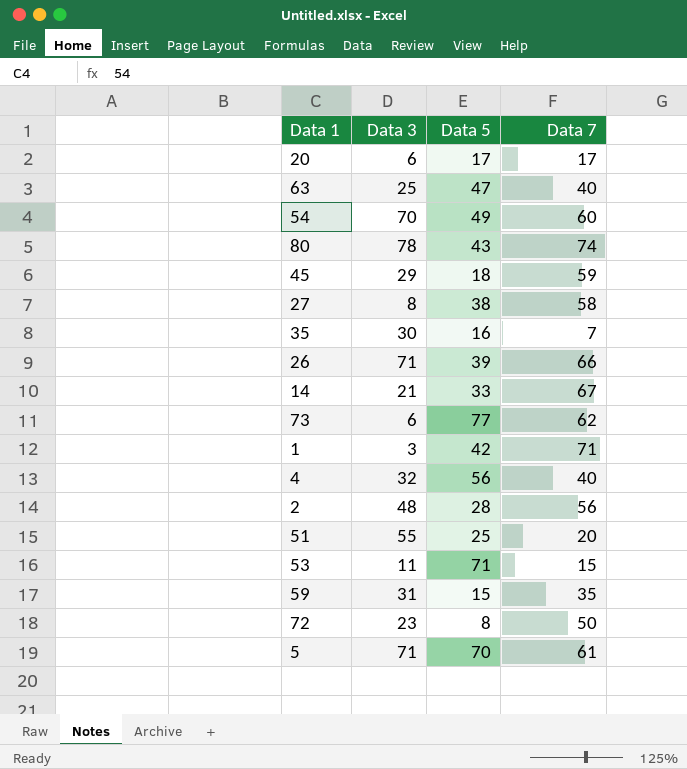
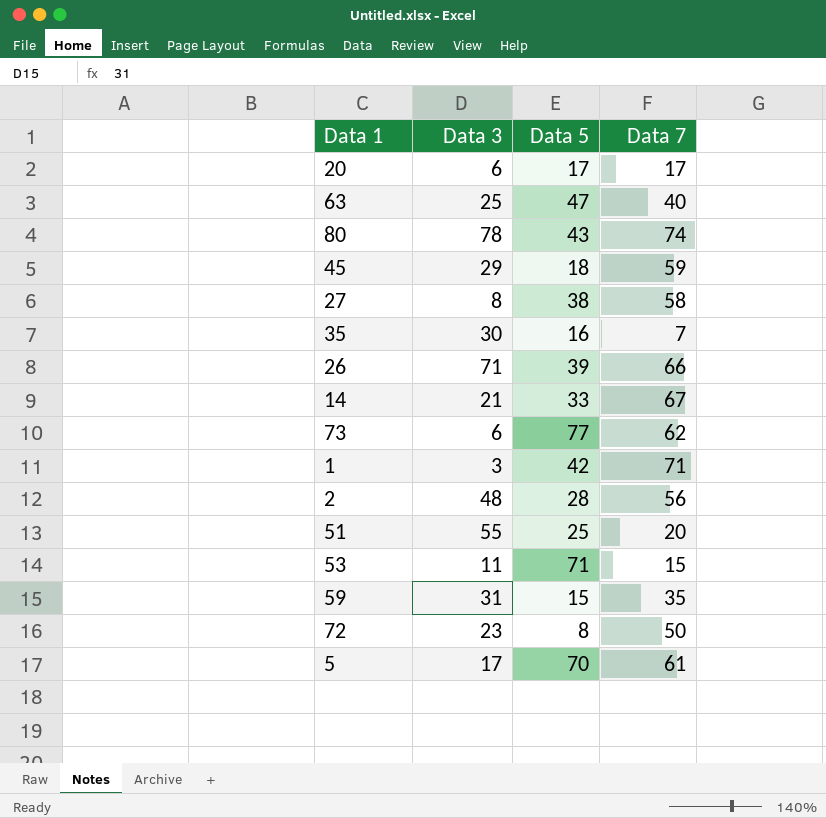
row 54: 70 | 49 | 60 -> none
row 4: 32 | 56 | 40 -> none
5 | Data 3: 71 -> 17

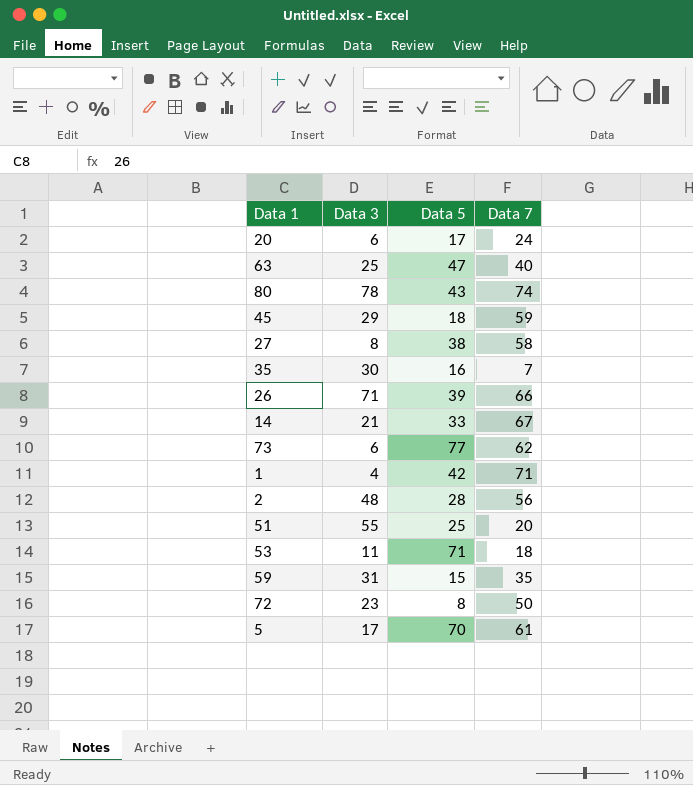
20 | Data 7: 17 -> 24
1 | Data 3: 3 -> 4
53 | Data 7: 15 -> 18

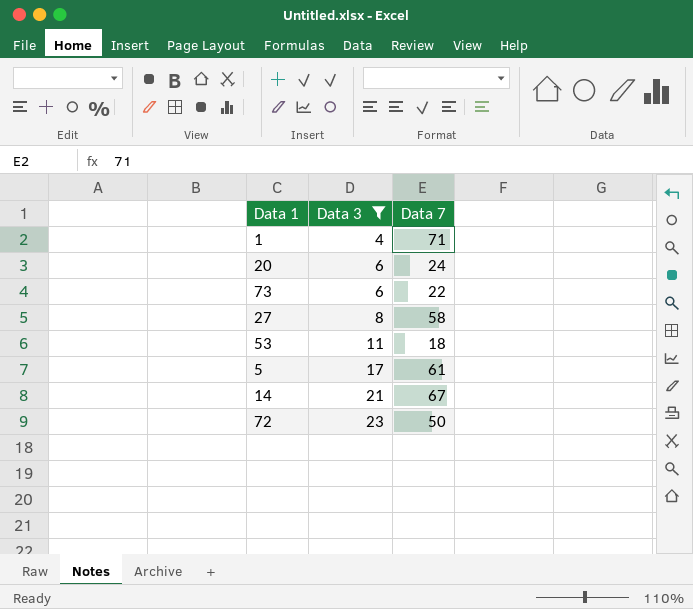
filter: none -> Data 3 <= 23
row order: none -> Data 3 ascending
column Data 5 | position: 3 -> none
73 | Data 7: 62 -> 22

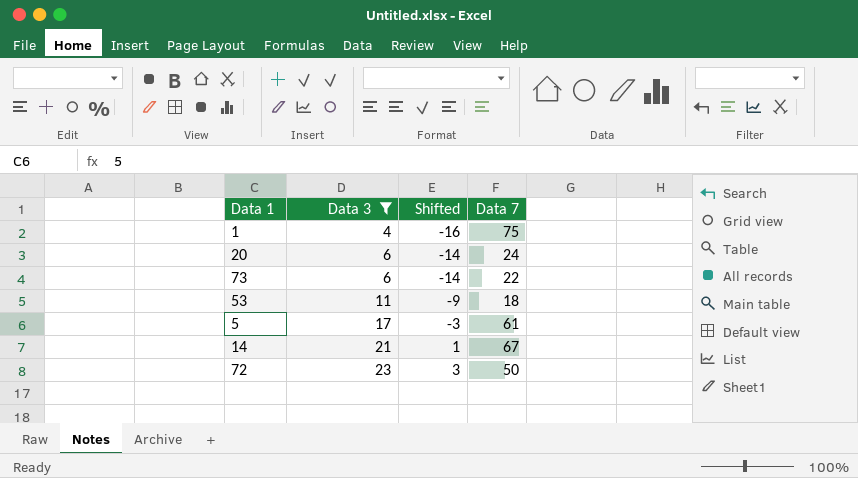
column Shifted | formula: none -> [Data 3] - 20
row 27: 8 | 58 -> none
1 | Data 7: 71 -> 75

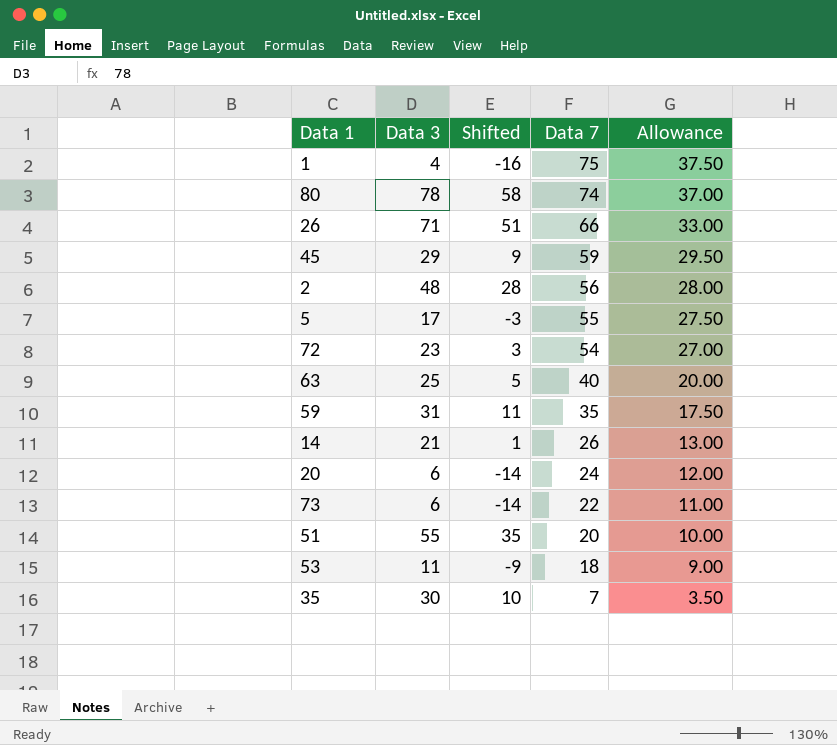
filter: Data 3 <= 23 -> none
row order: Data 3 ascending -> Data 7 descending
column Allowance | formula: none -> [Data 7] * 0.5
5 | Data 7: 61 -> 55
72 | Data 7: 50 -> 54
14 | Data 7: 67 -> 26

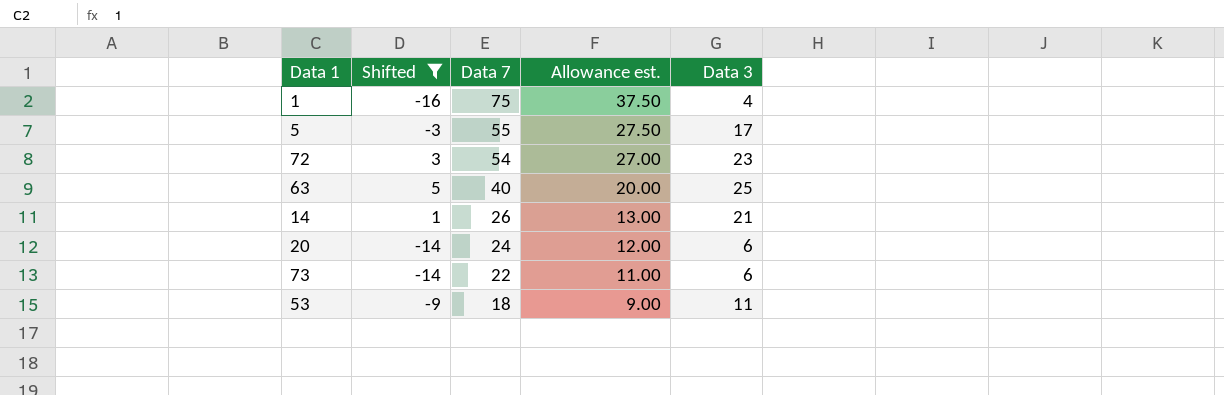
filter: none -> Shifted <= 5
column name: Allowance -> Allowance est.
column Data 3 | position: 2 -> 5

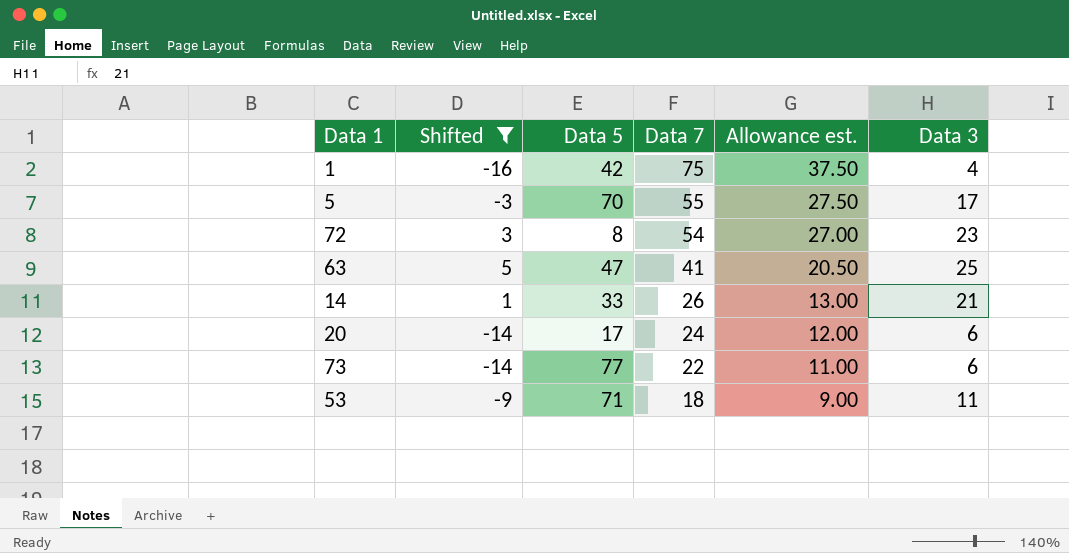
column Data 5 | position: none -> 3
63 | Data 7: 40 -> 41
63 | Allowance est.: 20.00 -> 20.50

